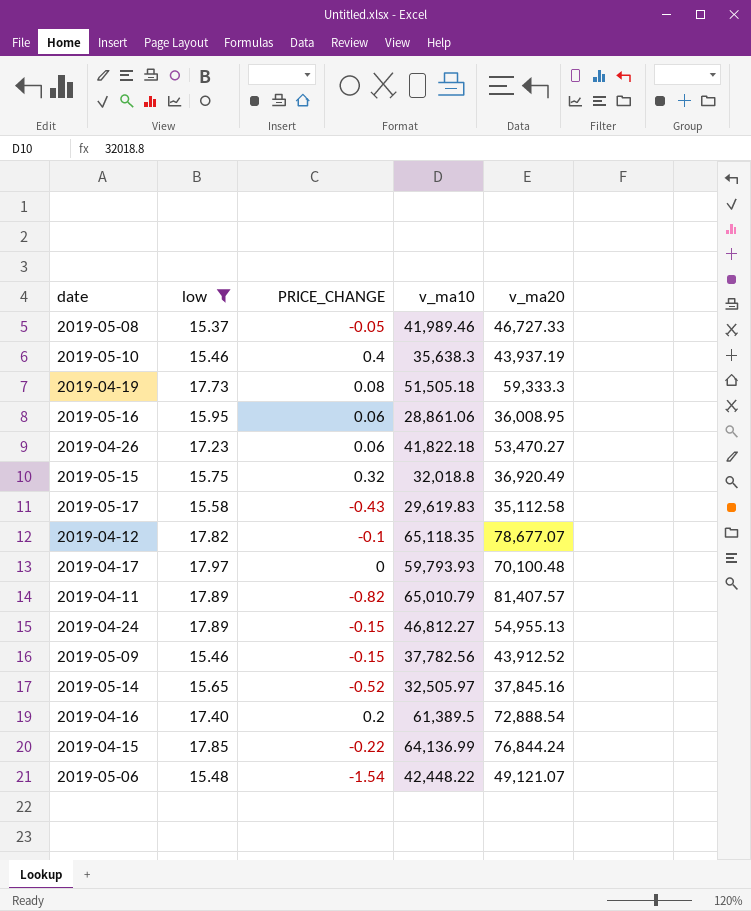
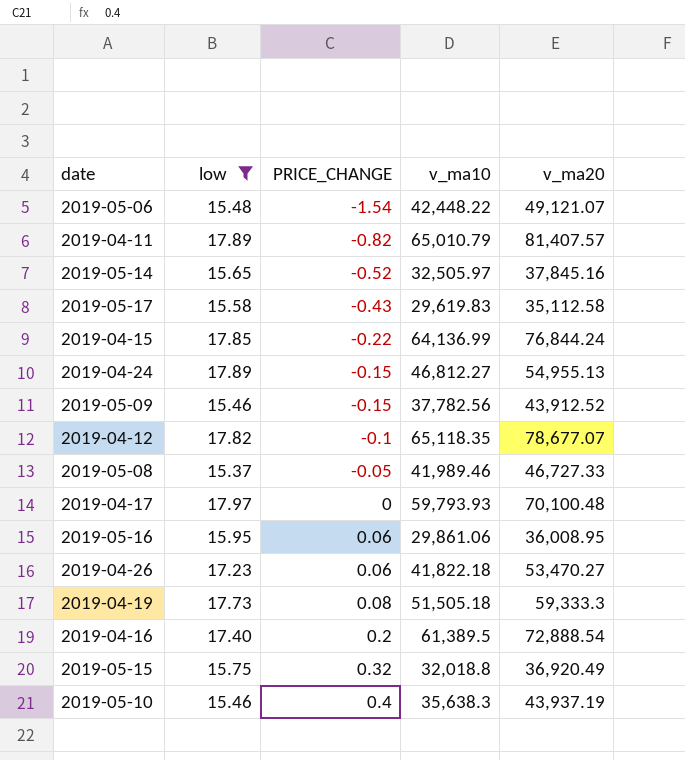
row order: none -> PRICE_CHANGE ascending
2019-05-16 | v_ma10: 28,861.06 -> 29,861.06

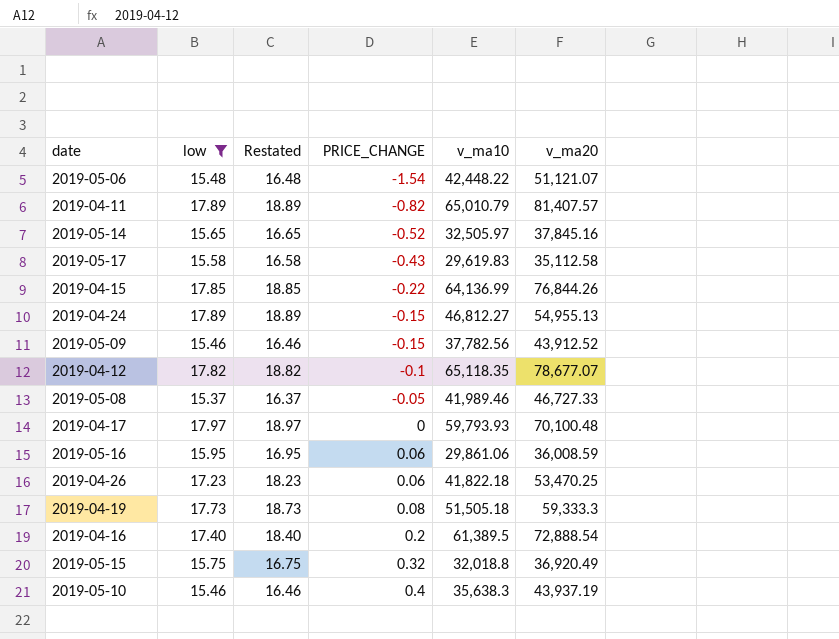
column Restated | formula: none -> [low] + 1
2019-05-06 | v_ma20: 49,121.07 -> 51,121.07
2019-04-15 | v_ma20: 76,844.24 -> 76,844.26
2019-05-16 | v_ma20: 36,008.95 -> 36,008.59
2019-04-26 | v_ma20: 53,470.27 -> 53,470.25

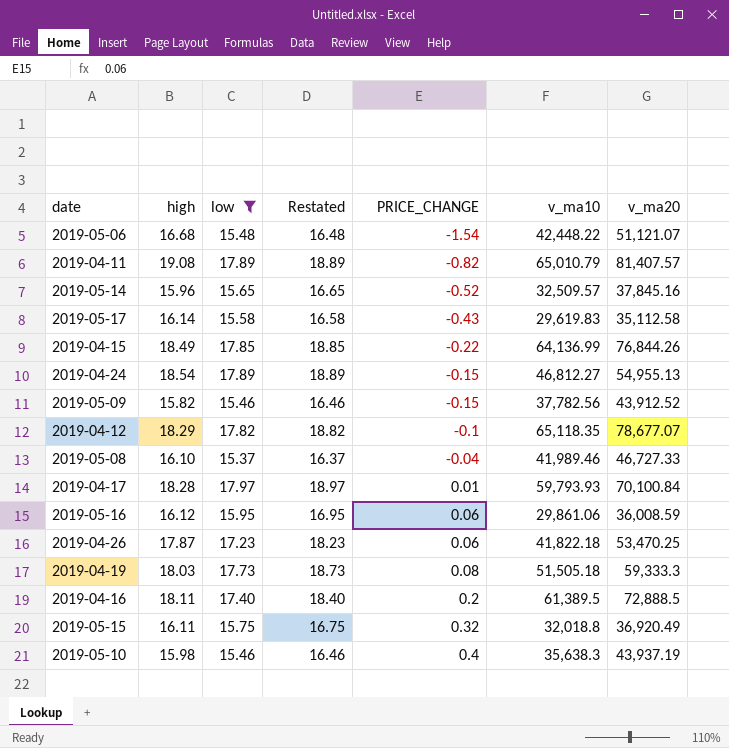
column high | position: none -> 2
2019-05-14 | v_ma10: 32,505.97 -> 32,509.57
2019-05-08 | PRICE_CHANGE: -0.05 -> -0.04
2019-04-17 | PRICE_CHANGE: 0 -> 0.01
2019-04-17 | v_ma20: 70,100.48 -> 70,100.84
2019-04-16 | v_ma20: 72,888.54 -> 72,888.5

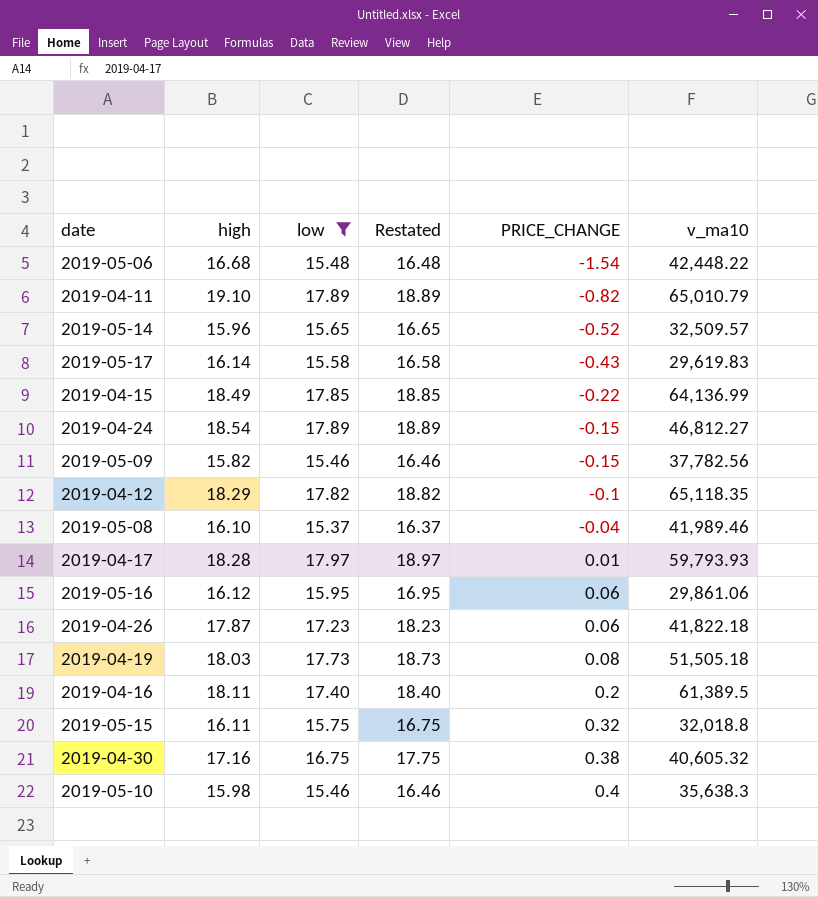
column v_ma20 | position: 7 -> none
2019-04-11 | high: 19.08 -> 19.10
row 2019-04-30: none -> 17.16 | 16.75 | 17.75 | 0.38 | 40,605.32

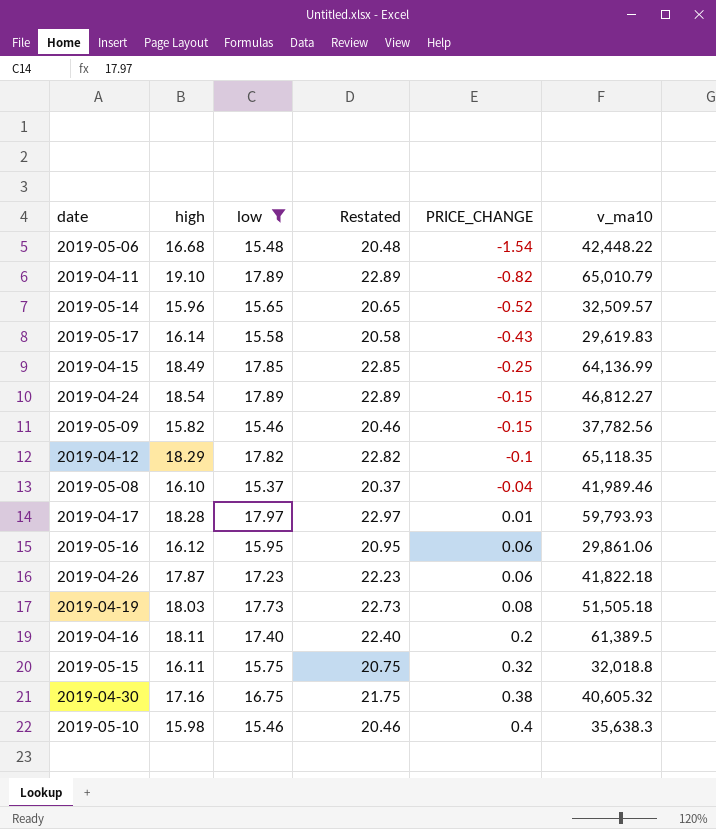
column Restated | formula: [low] + 1 -> [low] + 5
2019-04-15 | PRICE_CHANGE: -0.22 -> -0.25

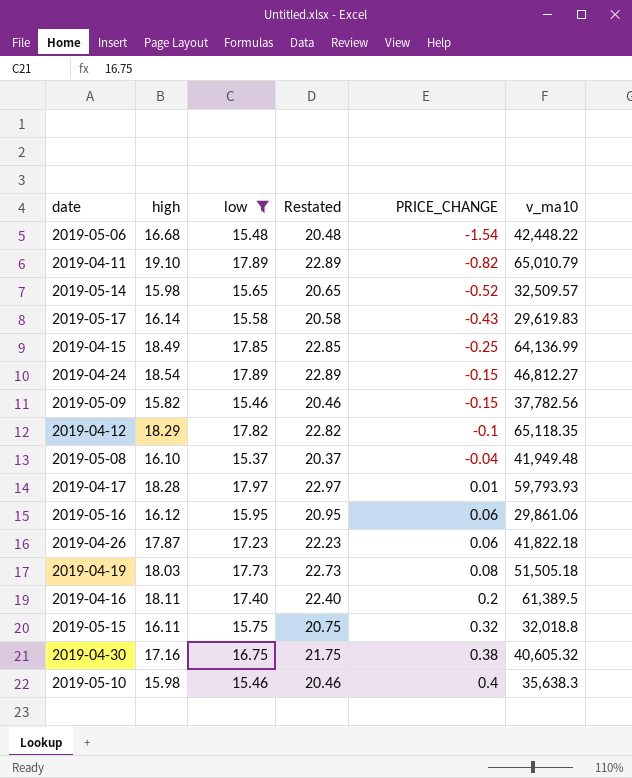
2019-05-14 | high: 15.96 -> 15.98
2019-05-08 | v_ma10: 41,989.46 -> 41,949.48

